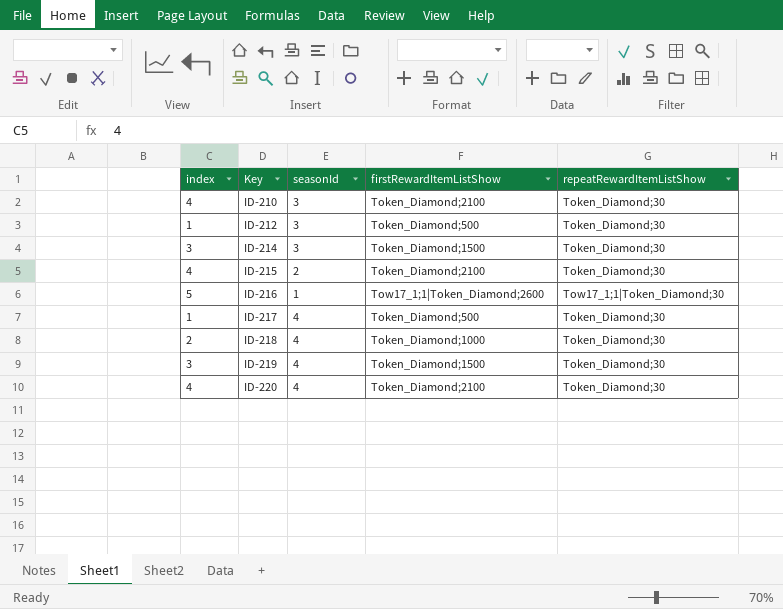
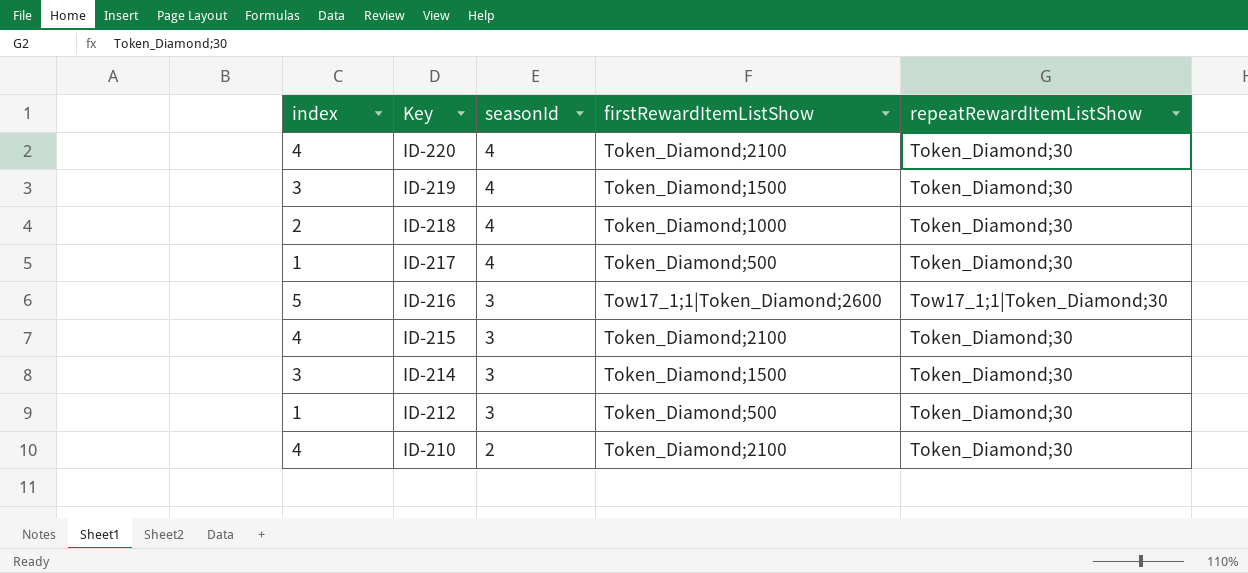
row order: Key ascending -> Key descending
ID-216 | seasonId: 1 -> 3
ID-215 | seasonId: 2 -> 3
ID-210 | seasonId: 3 -> 2

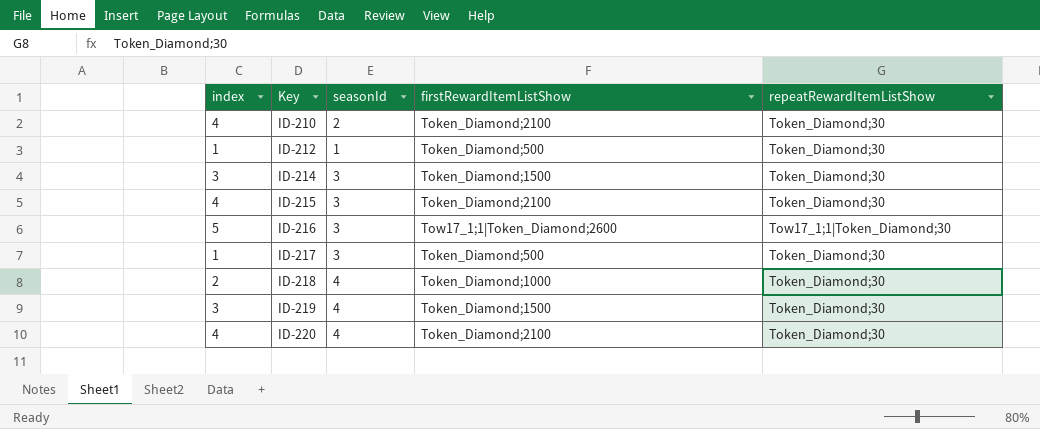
row order: Key descending -> Key ascending
ID-212 | seasonId: 3 -> 1
ID-217 | seasonId: 4 -> 3

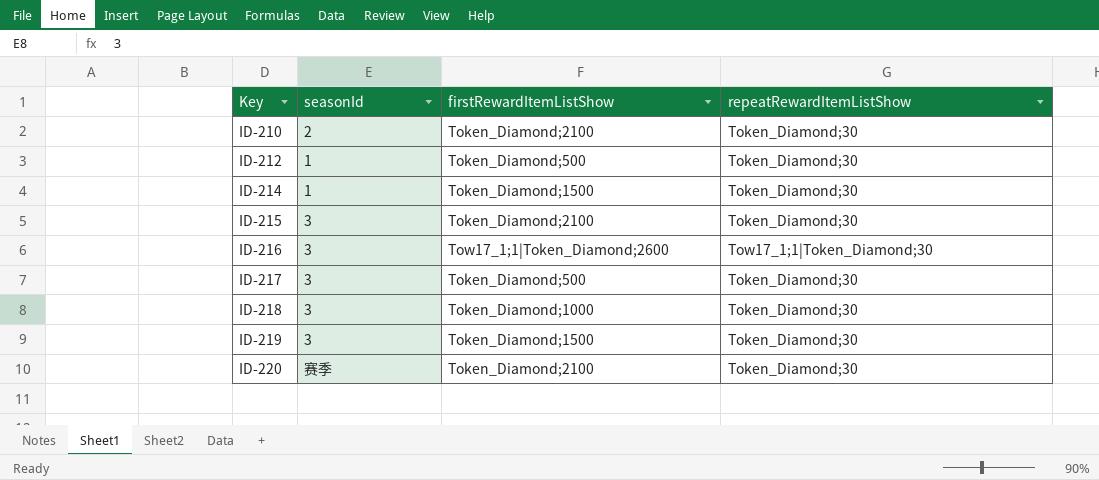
column index | position: 1 -> none
ID-214 | seasonId: 3 -> 1
ID-218 | seasonId: 4 -> 3
ID-219 | seasonId: 4 -> 3
ID-220 | seasonId: 4 -> 赛季

